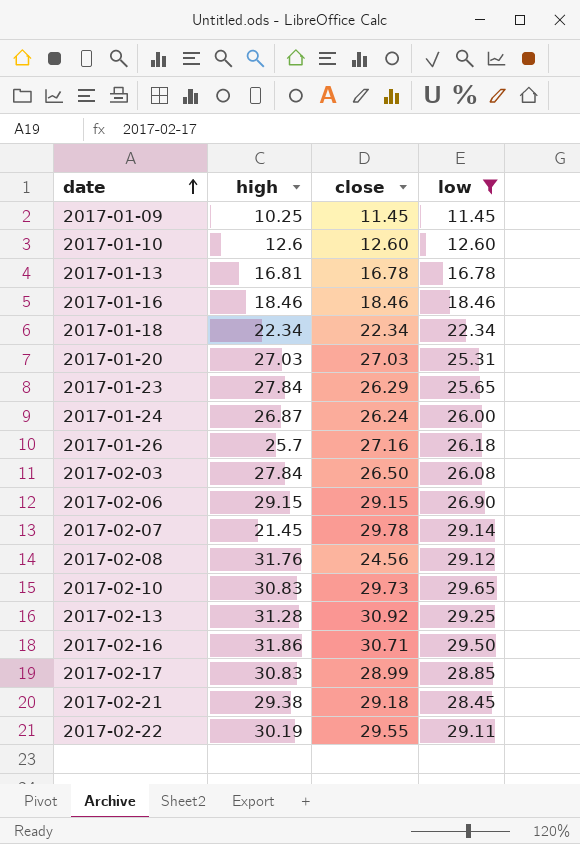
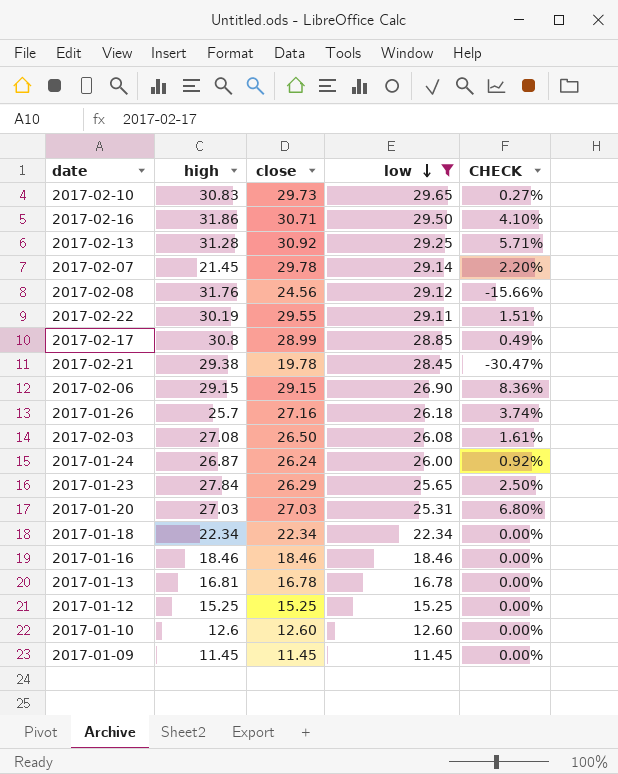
row order: date ascending -> low descending
column CHECK | formula: none -> ([close] - [low]) / [low]
2017-02-17 | high: 30.83 -> 30.8
2017-02-21 | close: 29.18 -> 19.78
2017-02-03 | high: 27.84 -> 27.08
row 2017-01-12: none -> 15.25 | 15.25 | 15.25 | 0.00%
2017-01-09 | high: 10.25 -> 11.45

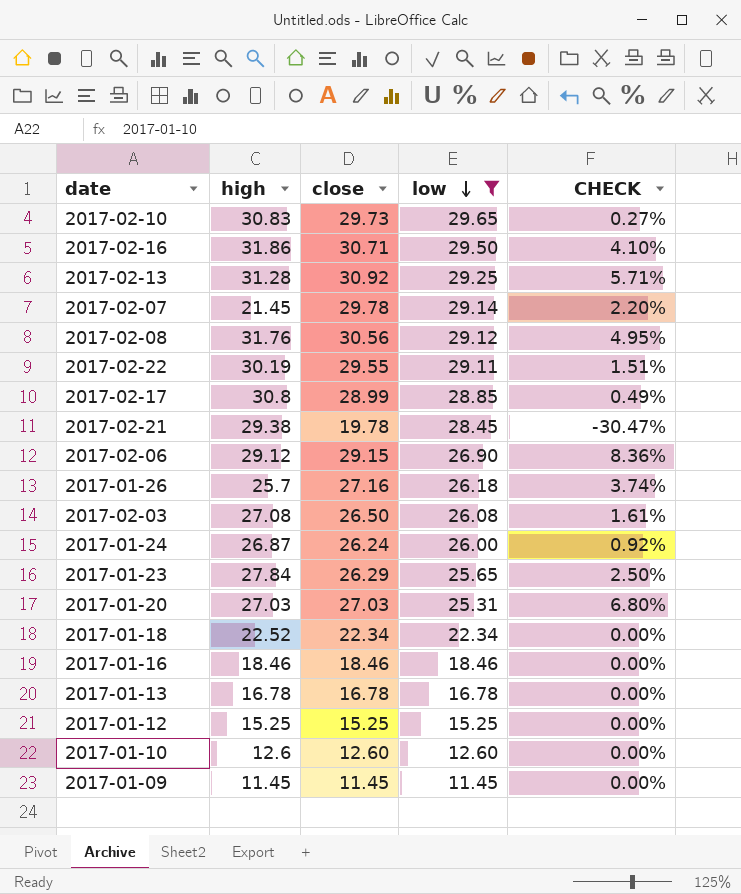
2017-02-08 | close: 24.56 -> 30.56
2017-02-08 | CHECK: -15.66% -> 4.95%
2017-02-06 | high: 29.15 -> 29.12
2017-01-18 | high: 22.34 -> 22.52
2017-01-13 | high: 16.81 -> 16.78

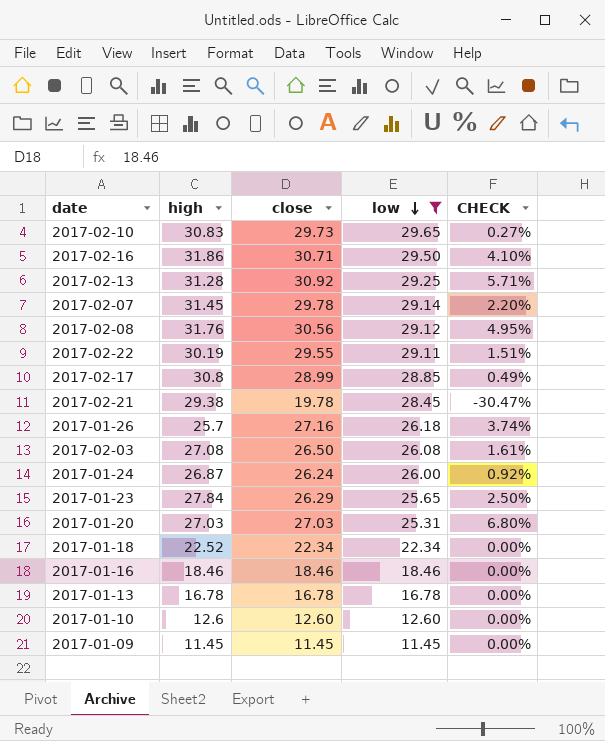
row 2017-02-06: 29.12 | 29.15 | 26.90 | 8.36% -> none
row 2017-01-12: 15.25 | 15.25 | 15.25 | 0.00% -> none
2017-02-07 | high: 21.45 -> 31.45

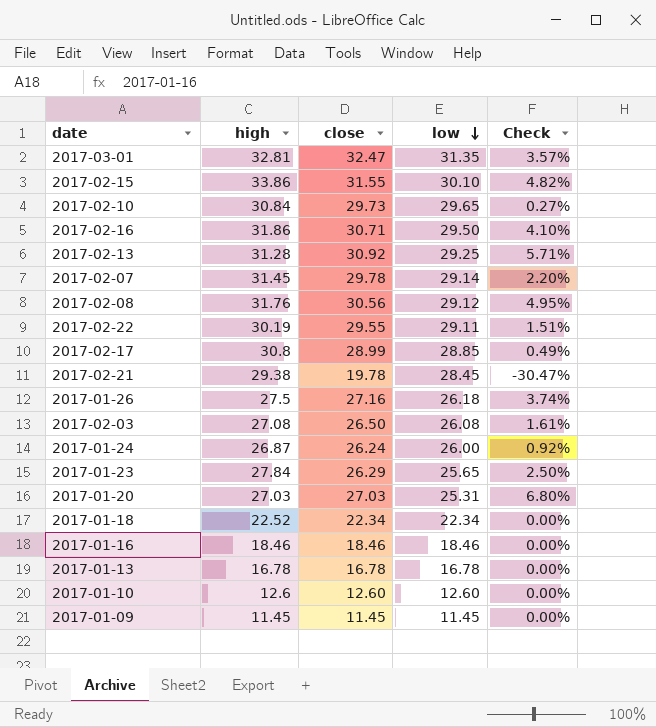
filter: low <= 29.65 -> none
column name: CHECK -> Check
2017-02-10 | high: 30.83 -> 30.84
2017-01-26 | high: 25.7 -> 27.5

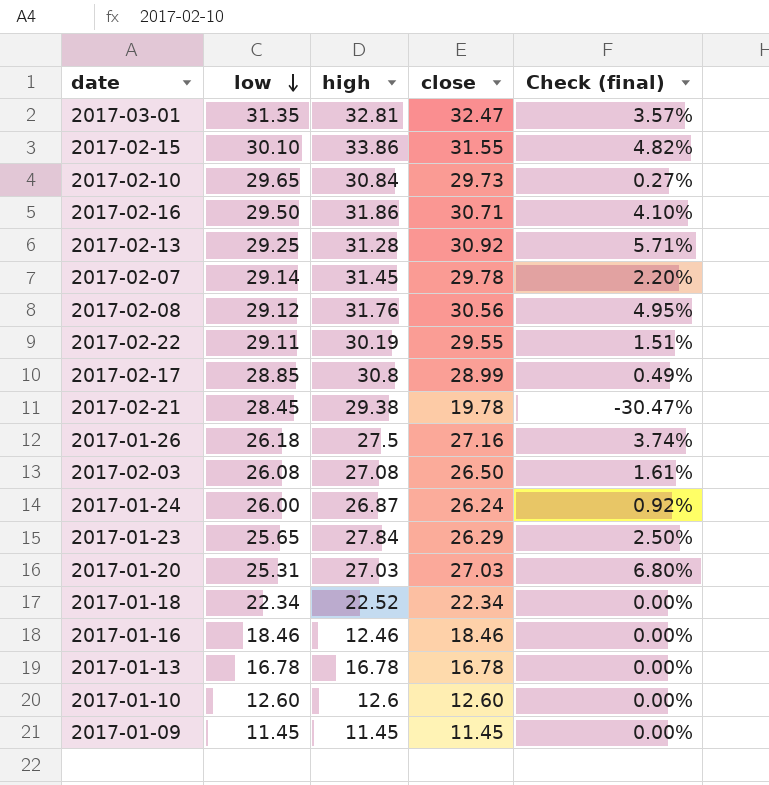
column low | position: 4 -> 2
column name: Check -> Check (final)
2017-01-16 | high: 18.46 -> 12.46

